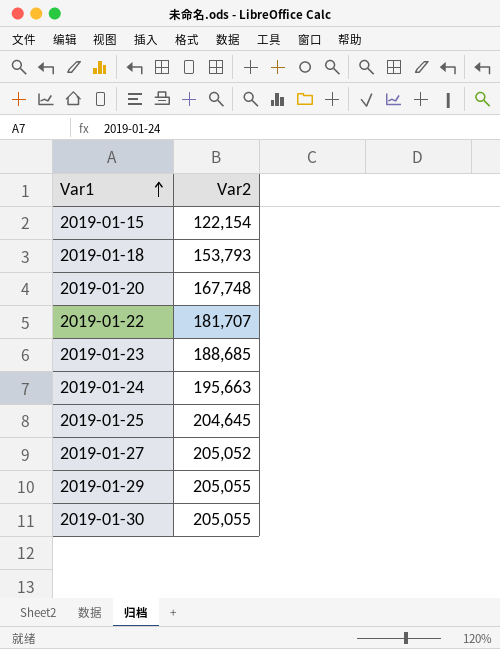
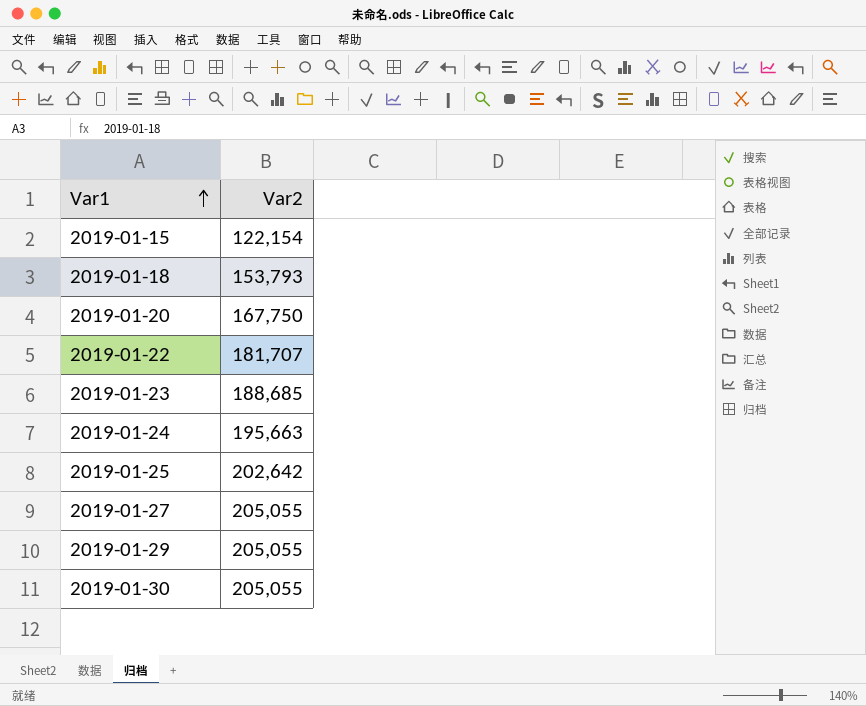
2019-01-20 | Var2: 167,748 -> 167,750
2019-01-25 | Var2: 204,645 -> 202,642
2019-01-27 | Var2: 205,052 -> 205,055

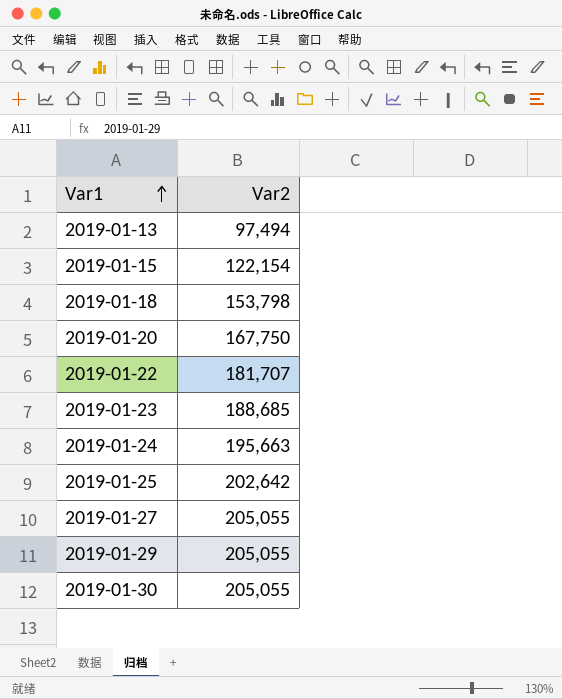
row 2019-01-13: none -> 97,494
2019-01-18 | Var2: 153,793 -> 153,798

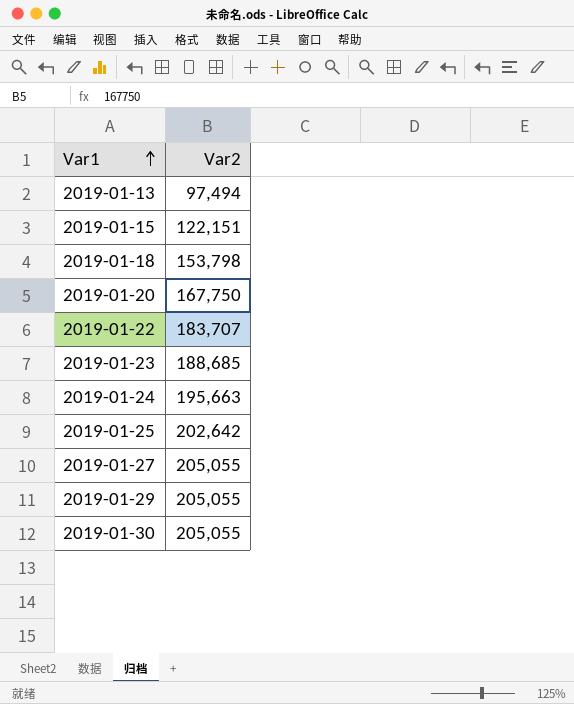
2019-01-15 | Var2: 122,154 -> 122,151
2019-01-22 | Var2: 181,707 -> 183,707

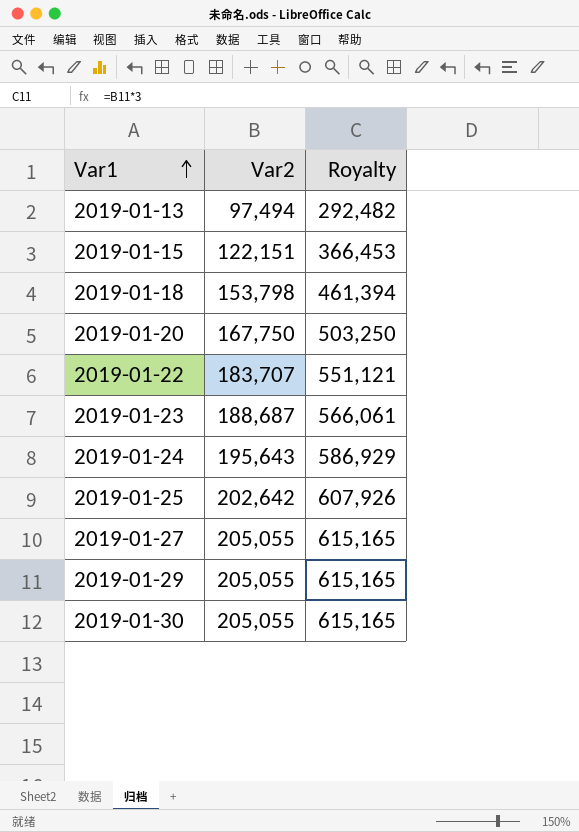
column Royalty | formula: none -> [Var2] * 3
2019-01-23 | Var2: 188,685 -> 188,687
2019-01-24 | Var2: 195,663 -> 195,643

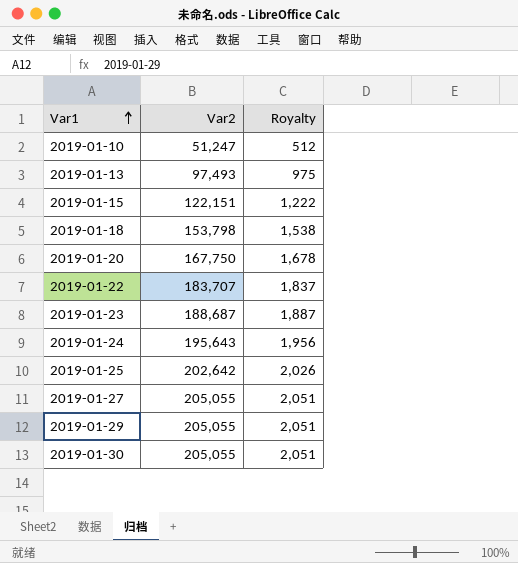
column Royalty | formula: [Var2] * 3 -> [Var2] * 0.01
row 2019-01-10: none -> 51,247 | 512
2019-01-13 | Var2: 97,494 -> 97,493

